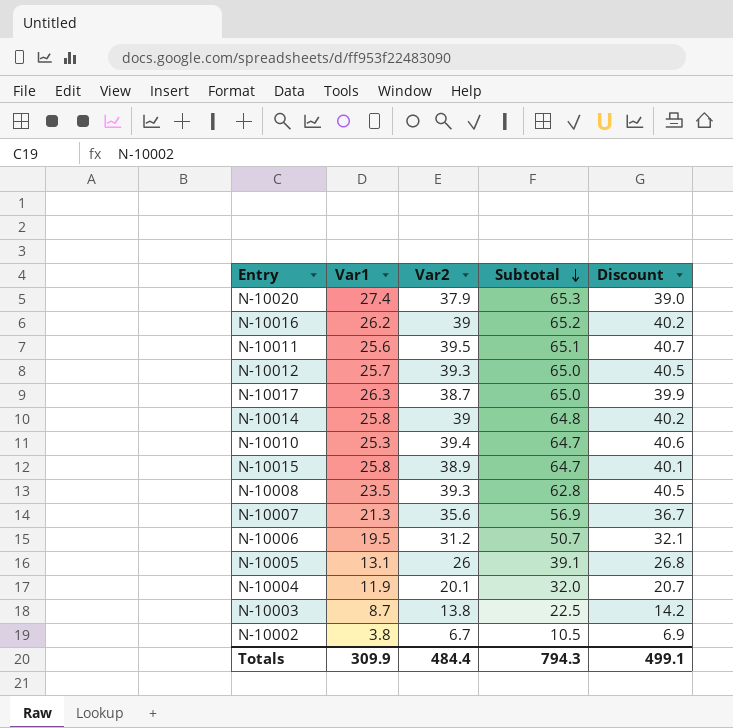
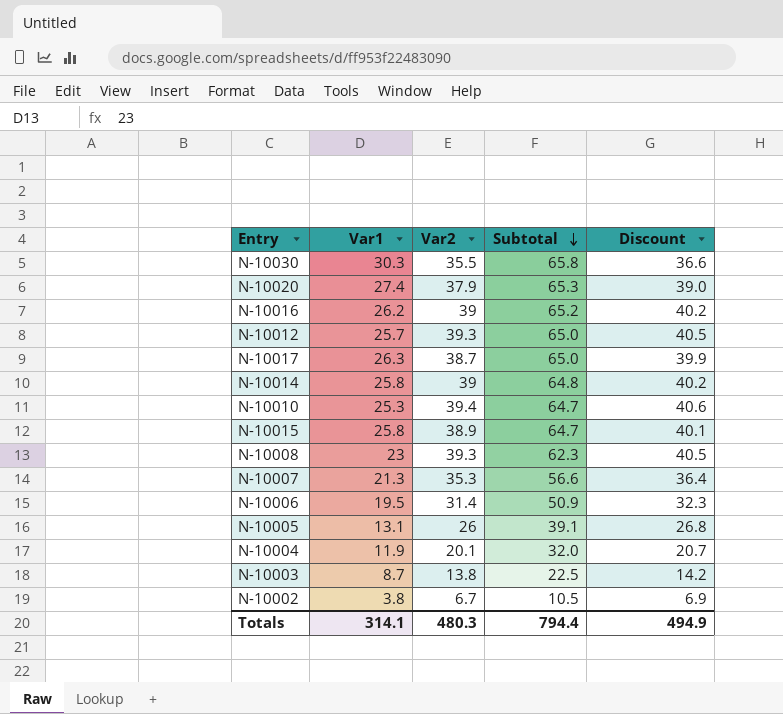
row N-10011: 25.6 | 39.5 | 65.1 | 40.7 -> none
row N-10030: none -> 30.3 | 35.5 | 65.8 | 36.6
N-10008 | Var1: 23.5 -> 23
N-10008 | Subtotal: 62.8 -> 62.3
N-10007 | Var2: 35.6 -> 35.3
N-10007 | Subtotal: 56.9 -> 56.6
N-10007 | Discount: 36.7 -> 36.4
N-10006 | Var2: 31.2 -> 31.4
N-10006 | Subtotal: 50.7 -> 50.9
N-10006 | Discount: 32.1 -> 32.3
Totals | Var1: 309.9 -> 314.1
Totals | Var2: 484.4 -> 480.3
Totals | Subtotal: 794.3 -> 794.4
Totals | Discount: 499.1 -> 494.9

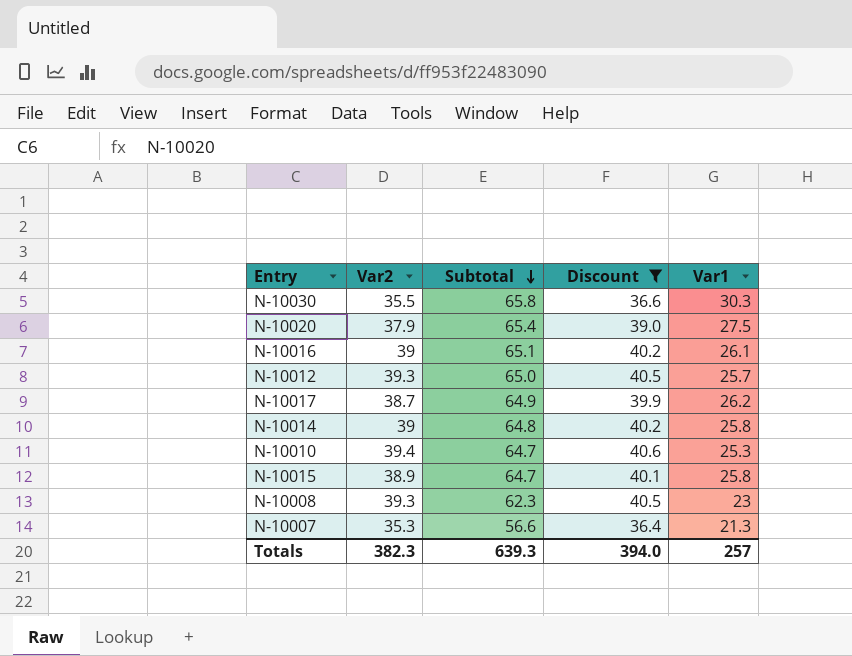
filter: none -> Discount >= 36.4
column Var1 | position: 2 -> 5
N-10020 | Subtotal: 65.3 -> 65.4
N-10020 | Var1: 27.4 -> 27.5
N-10016 | Subtotal: 65.2 -> 65.1
N-10016 | Var1: 26.2 -> 26.1
N-10017 | Subtotal: 65.0 -> 64.9
N-10017 | Var1: 26.3 -> 26.2
Totals | Var2: 480.3 -> 382.3
Totals | Subtotal: 794.4 -> 639.3
Totals | Discount: 494.9 -> 394.0
Totals | Var1: 314.1 -> 257

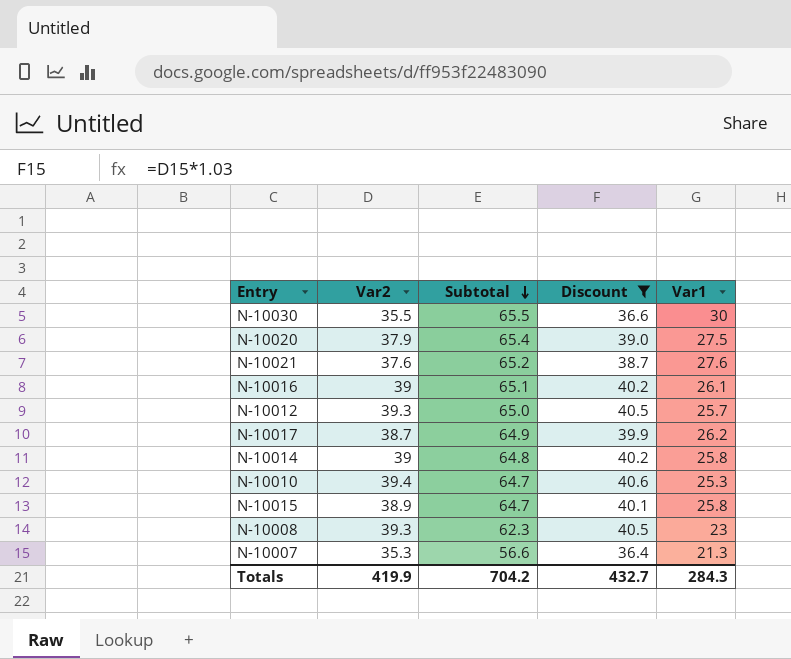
N-10030 | Subtotal: 65.8 -> 65.5
N-10030 | Var1: 30.3 -> 30
row N-10021: none -> 37.6 | 65.2 | 38.7 | 27.6
Totals | Var2: 382.3 -> 419.9
Totals | Subtotal: 639.3 -> 704.2
Totals | Discount: 394.0 -> 432.7
Totals | Var1: 257 -> 284.3

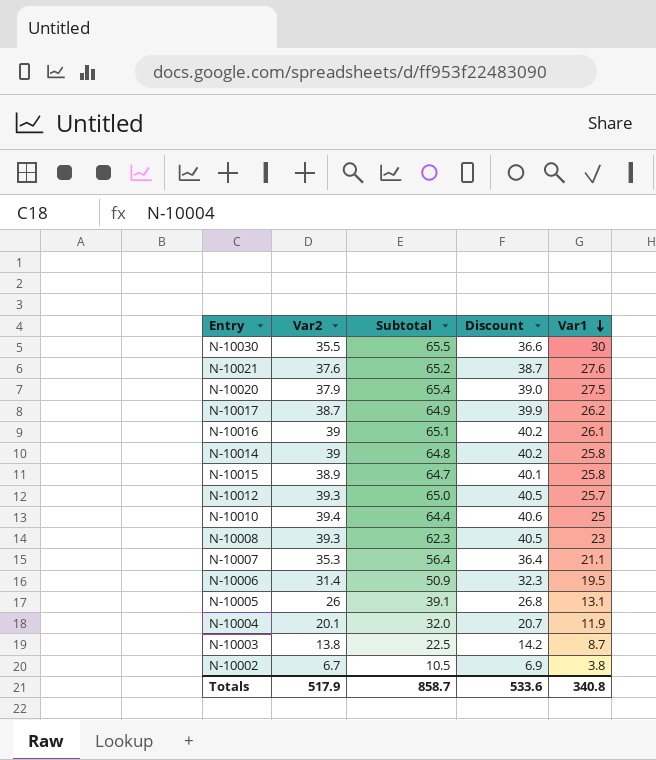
filter: Discount >= 36.4 -> none
row order: Subtotal descending -> Var1 descending
N-10010 | Subtotal: 64.7 -> 64.4
N-10010 | Var1: 25.3 -> 25
N-10007 | Subtotal: 56.6 -> 56.4
N-10007 | Var1: 21.3 -> 21.1
Totals | Var2: 419.9 -> 517.9
Totals | Subtotal: 704.2 -> 858.7
Totals | Discount: 432.7 -> 533.6
Totals | Var1: 284.3 -> 340.8

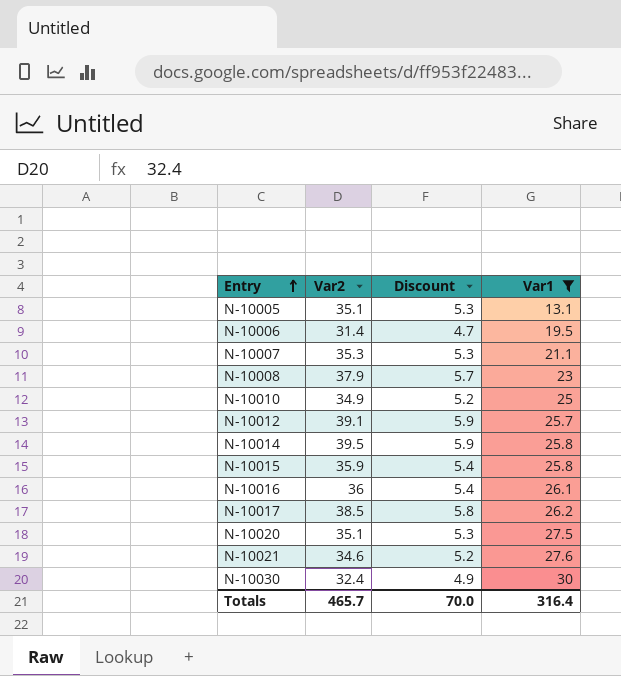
filter: none -> Var1 >= 13.1
row order: Var1 descending -> Entry ascending
column Subtotal | formula: [Var2] + [Var1] -> none
column Discount | formula: [Var2] * 1.03 -> [Var2] * 0.15
N-10005 | Var2: 26 -> 35.1
N-10008 | Var2: 39.3 -> 37.9
N-10010 | Var2: 39.4 -> 34.9
N-10012 | Var2: 39.3 -> 39.1
N-10014 | Var2: 39 -> 39.5
N-10015 | Var2: 38.9 -> 35.9
N-10016 | Var2: 39 -> 36
N-10017 | Var2: 38.7 -> 38.5
N-10020 | Var2: 37.9 -> 35.1
N-10021 | Var2: 37.6 -> 34.6
N-10030 | Var2: 35.5 -> 32.4
Totals | Var2: 517.9 -> 465.7
Totals | Discount: 533.6 -> 70.0
Totals | Var1: 340.8 -> 316.4

